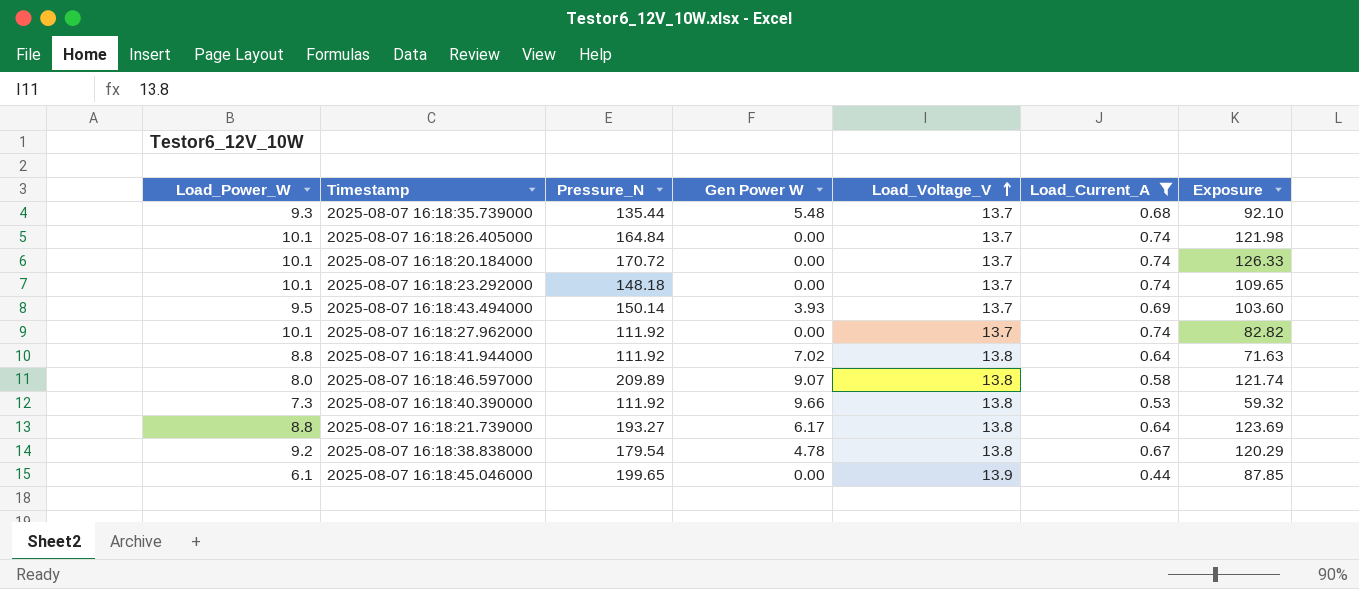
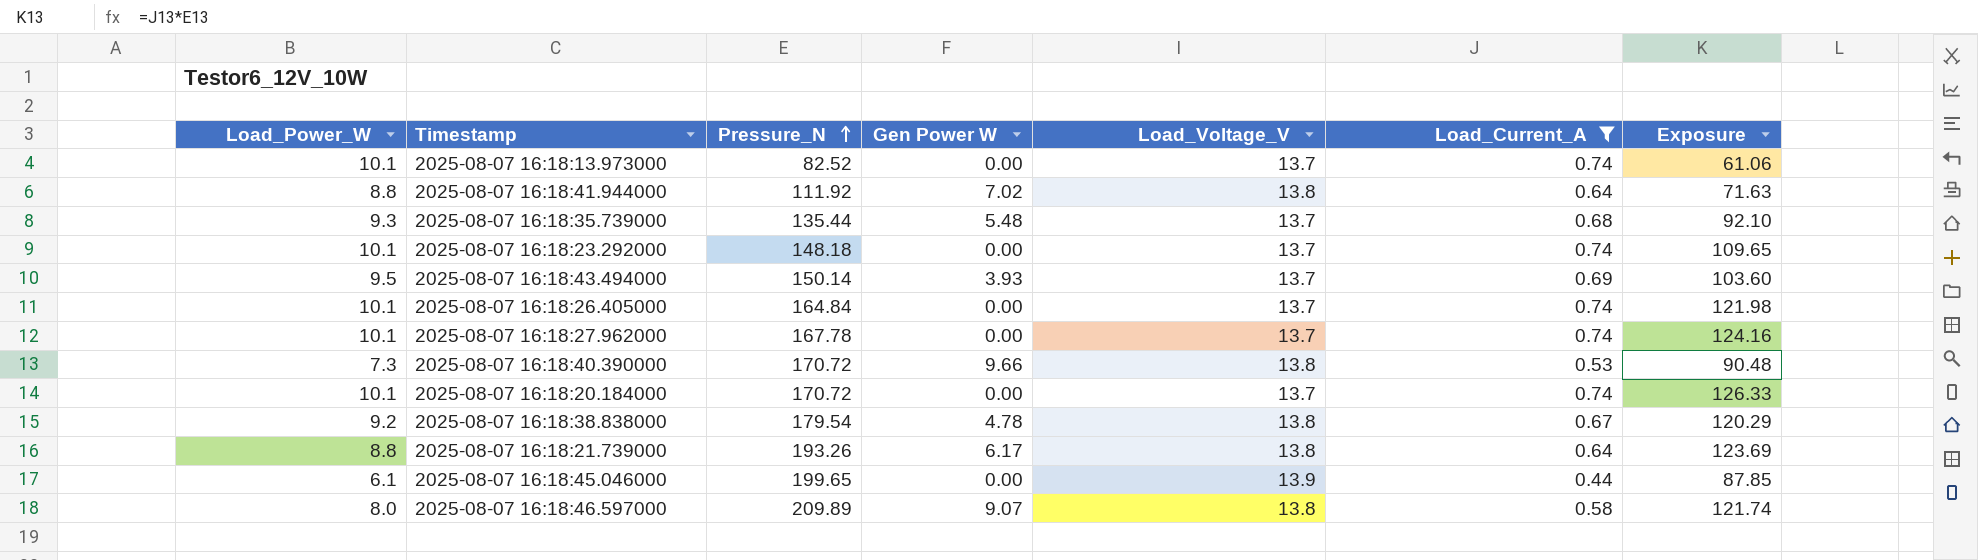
row order: Load_Voltage_V ascending -> Pressure_N ascending
row 2025-08-07 16:18:13.973000: none -> 10.1 | 82.52 | 0.00 | 13.7 | 0.74 | 61.06
2025-08-07 16:18:27.962000 | Pressure_N: 111.92 -> 167.78
2025-08-07 16:18:27.962000 | Exposure: 82.82 -> 124.16
2025-08-07 16:18:40.390000 | Pressure_N: 111.92 -> 170.72
2025-08-07 16:18:40.390000 | Exposure: 59.32 -> 90.48
2025-08-07 16:18:21.739000 | Pressure_N: 193.27 -> 193.26

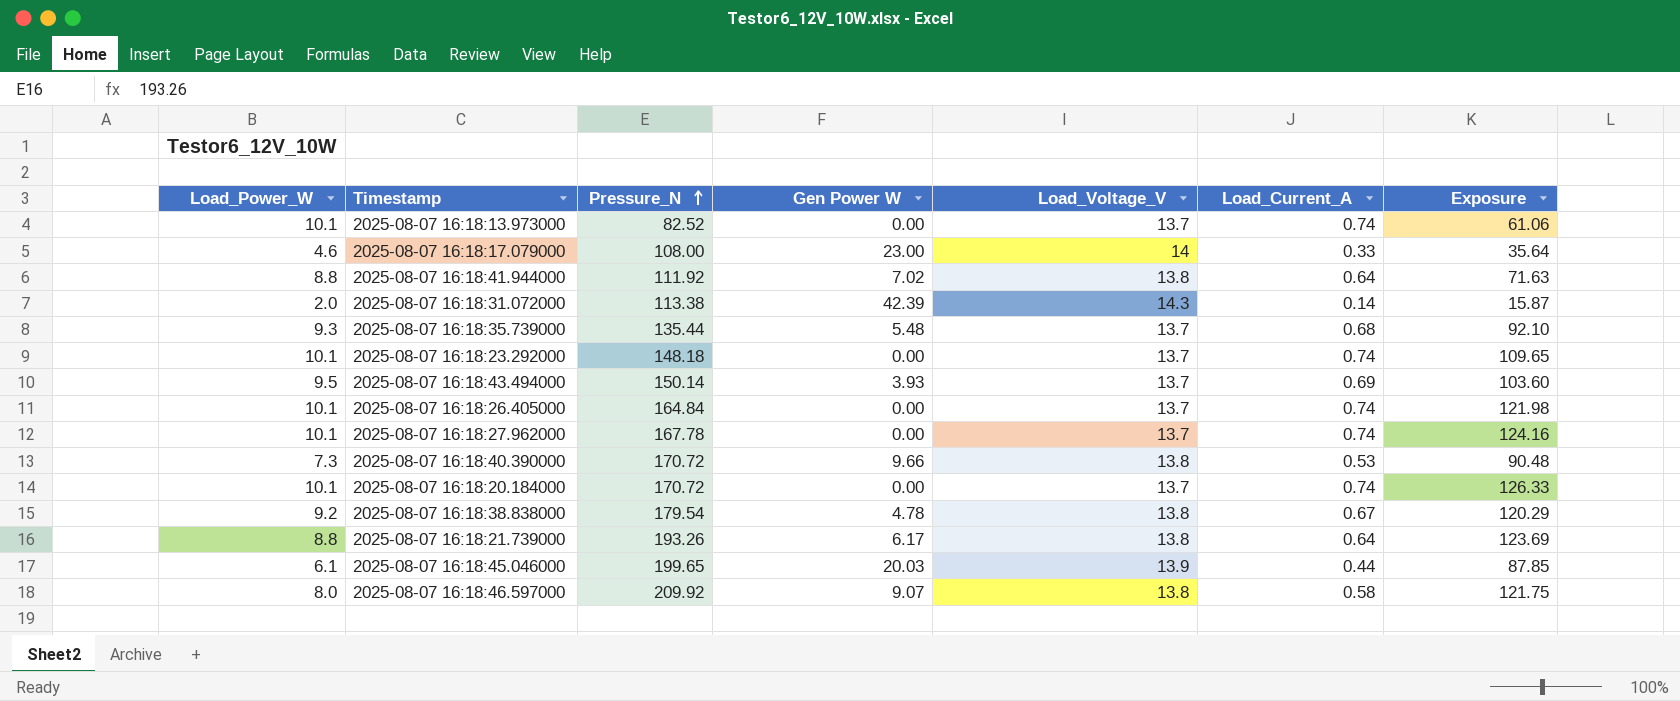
filter: Load_Current_A >= 0.44 -> none
2025-08-07 16:18:45.046000 | Gen Power W: 0.00 -> 20.03
2025-08-07 16:18:46.597000 | Pressure_N: 209.89 -> 209.92
2025-08-07 16:18:46.597000 | Exposure: 121.74 -> 121.75

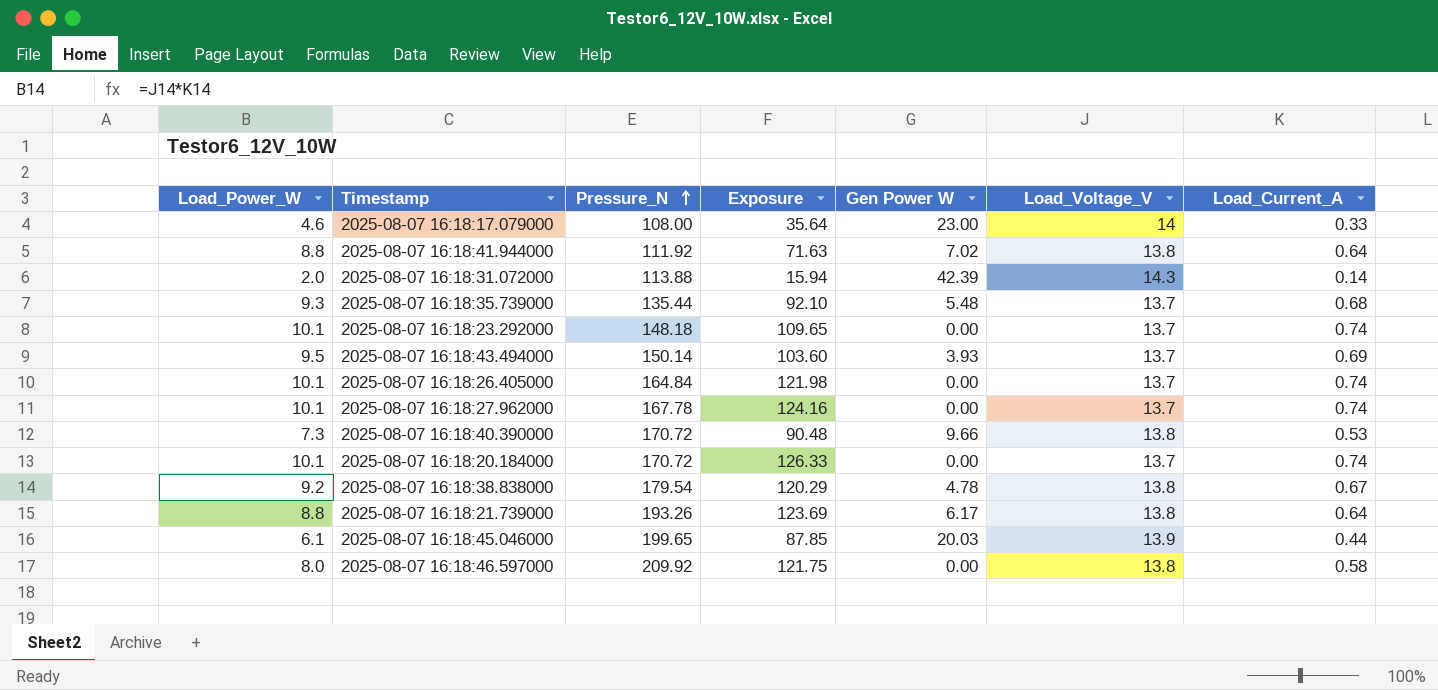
column Exposure | position: 7 -> 4
row 2025-08-07 16:18:13.973000: 10.1 | 82.52 | 0.00 | 13.7 | 0.74 | 61.06 -> none
2025-08-07 16:18:31.072000 | Pressure_N: 113.38 -> 113.88
2025-08-07 16:18:31.072000 | Exposure: 15.87 -> 15.94
2025-08-07 16:18:46.597000 | Gen Power W: 9.07 -> 0.00

